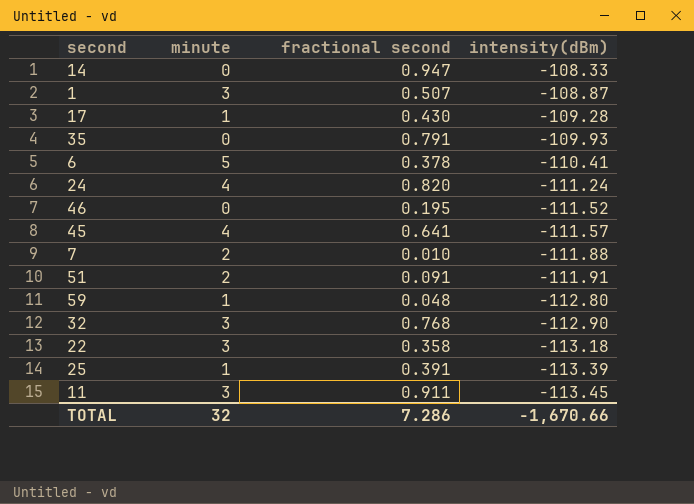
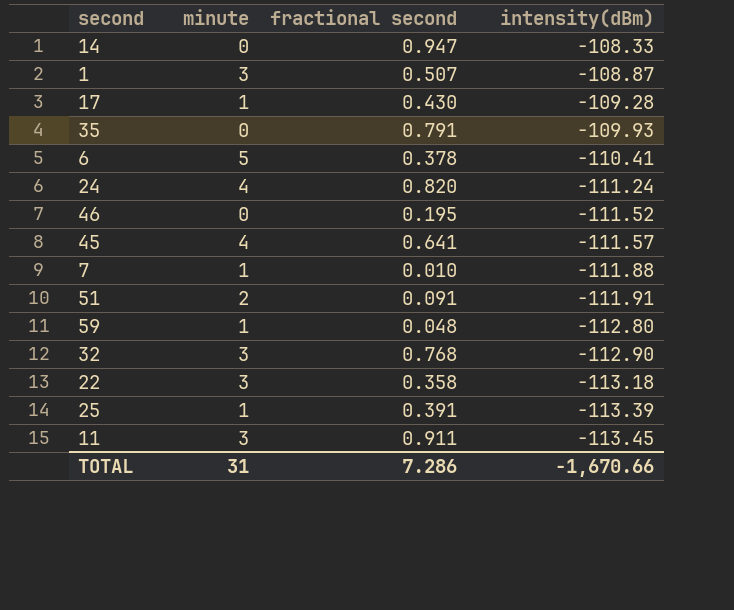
7 | minute: 2 -> 1
TOTAL | minute: 32 -> 31

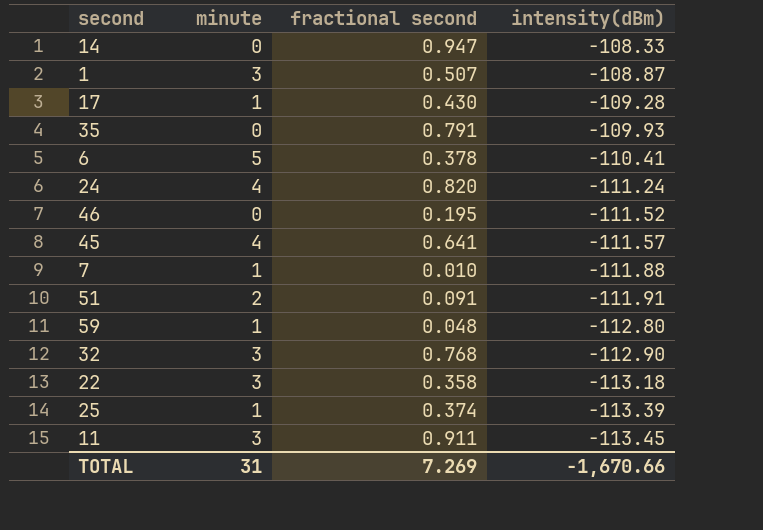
25 | fractional second: 0.391 -> 0.374
TOTAL | fractional second: 7.286 -> 7.269

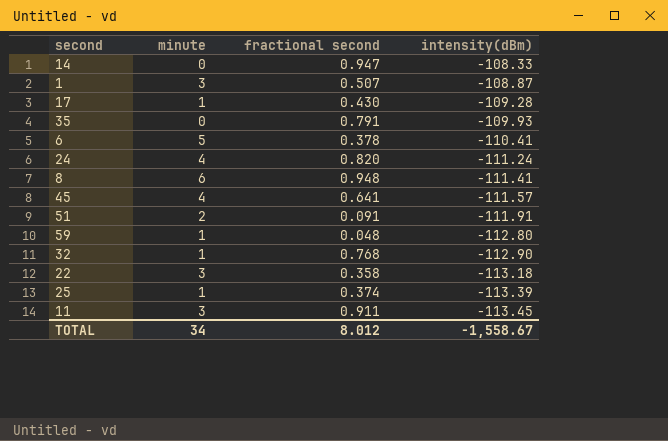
row 46: 0 | 0.195 | -111.52 -> none
row 7: 1 | 0.010 | -111.88 -> none
row 8: none -> 6 | 0.948 | -111.41
32 | minute: 3 -> 1
TOTAL | minute: 31 -> 34
TOTAL | fractional second: 7.269 -> 8.012
TOTAL | intensity(dBm): -1,670.66 -> -1,558.67

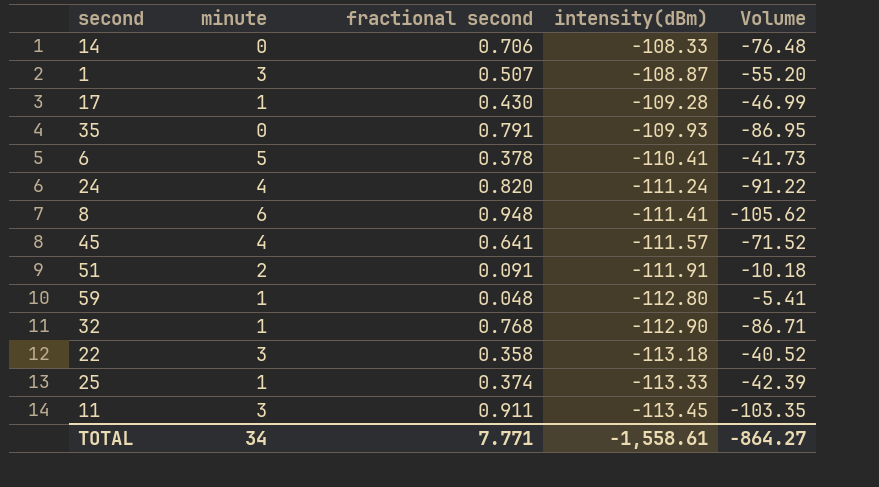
column Volume | formula: none -> [fractional second] * [intensity(dBm)]
14 | fractional second: 0.947 -> 0.706
25 | intensity(dBm): -113.39 -> -113.33
TOTAL | fractional second: 8.012 -> 7.771
TOTAL | intensity(dBm): -1,558.67 -> -1,558.61

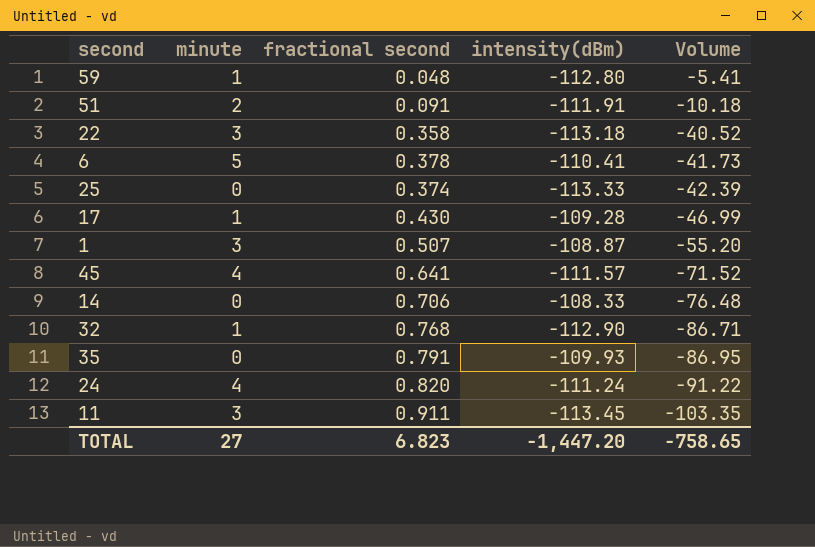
row order: intensity(dBm) descending -> Volume descending
row 8: 6 | 0.948 | -111.41 | -105.62 -> none
25 | minute: 1 -> 0
TOTAL | minute: 34 -> 27
TOTAL | fractional second: 7.771 -> 6.823
TOTAL | intensity(dBm): -1,558.61 -> -1,447.20
TOTAL | Volume: -864.27 -> -758.65

